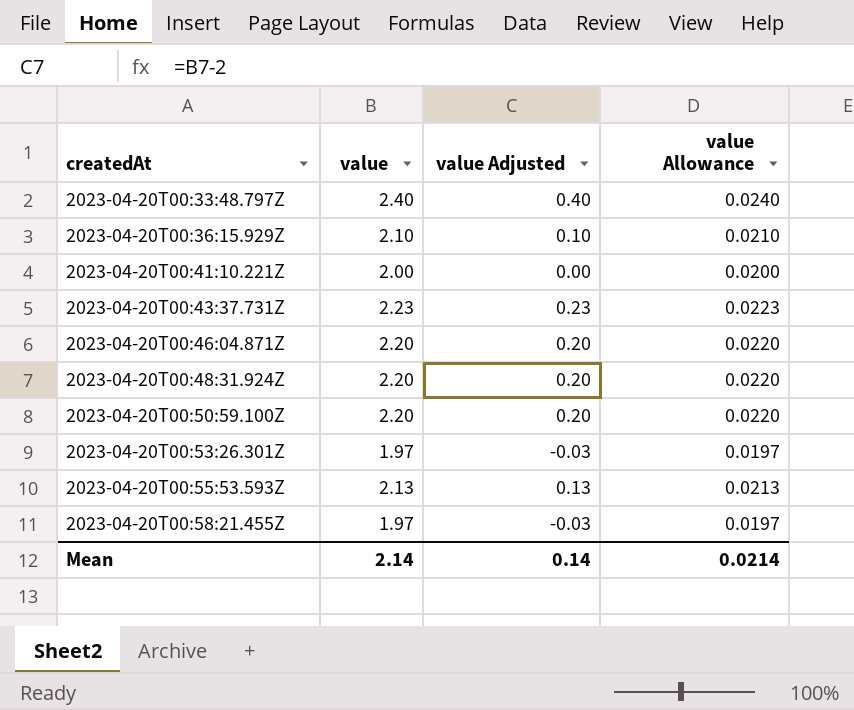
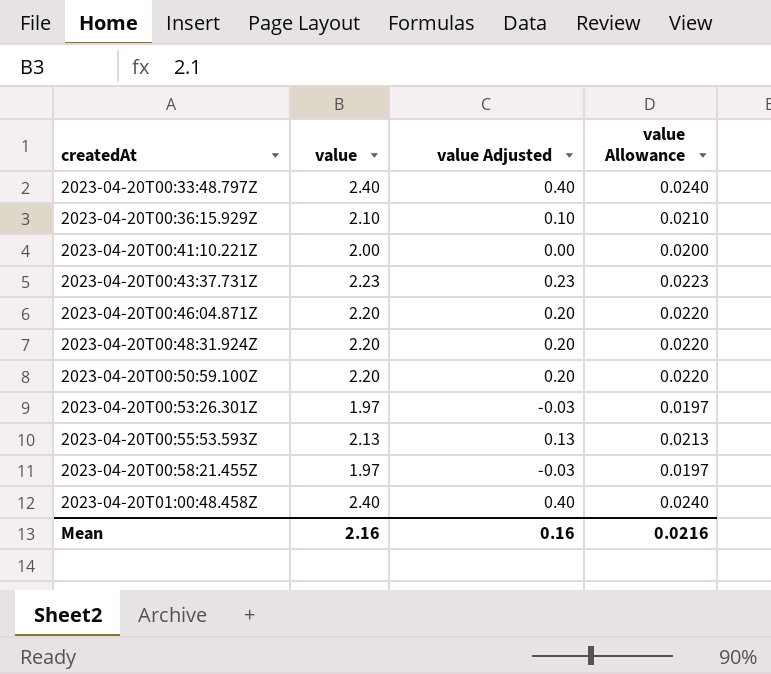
row 2023-04-20T01:00:48.458Z: none -> 2.40 | 0.40 | 0.0240
Mean | value: 2.14 -> 2.16
Mean | value Adjusted: 0.14 -> 0.16
Mean | value Allowance: 0.0214 -> 0.0216

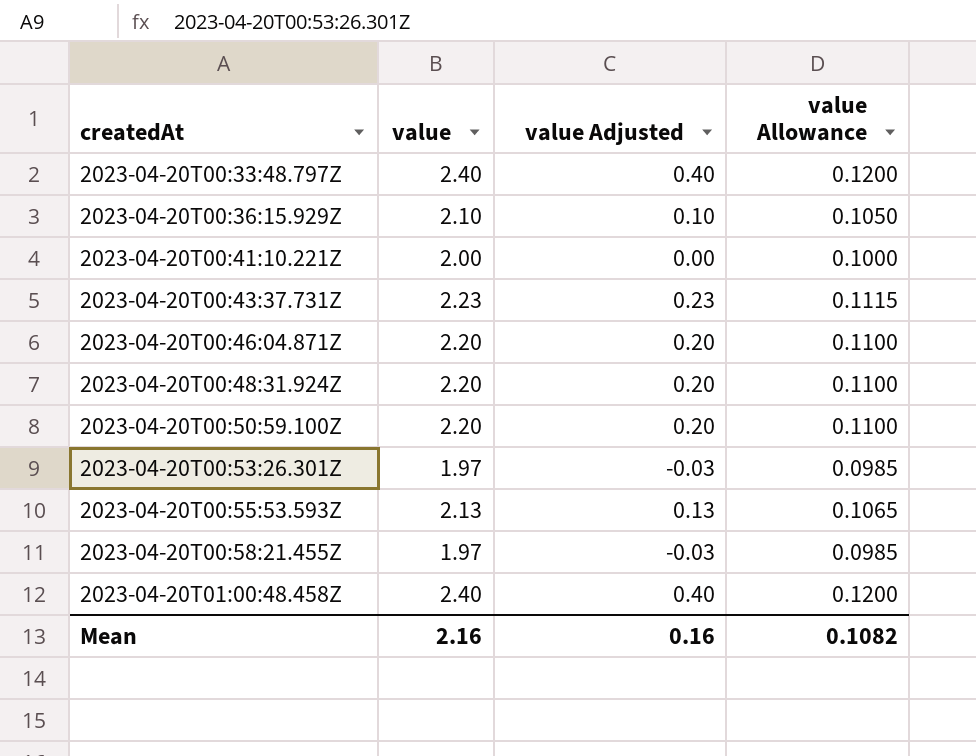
column value Allowance | formula: [value] * 0.01 -> [value] * 0.05
Mean | value Allowance: 0.0216 -> 0.1082

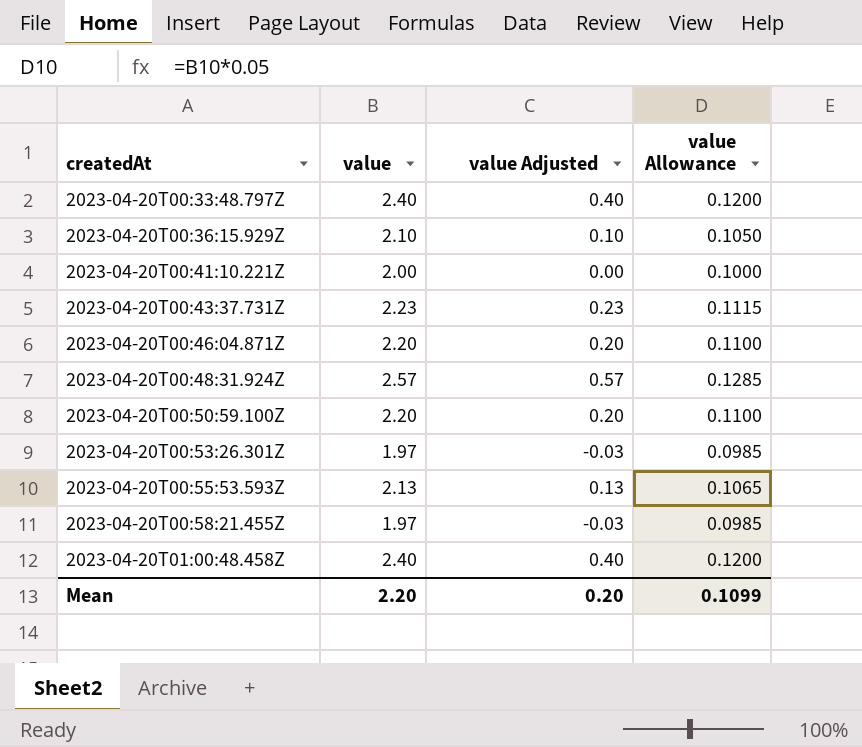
2023-04-20T00:48:31.924Z | value: 2.20 -> 2.57
2023-04-20T00:48:31.924Z | value Adjusted: 0.20 -> 0.57
2023-04-20T00:48:31.924Z | value Allowance: 0.1100 -> 0.1285
Mean | value: 2.16 -> 2.20
Mean | value Adjusted: 0.16 -> 0.20
Mean | value Allowance: 0.1082 -> 0.1099

